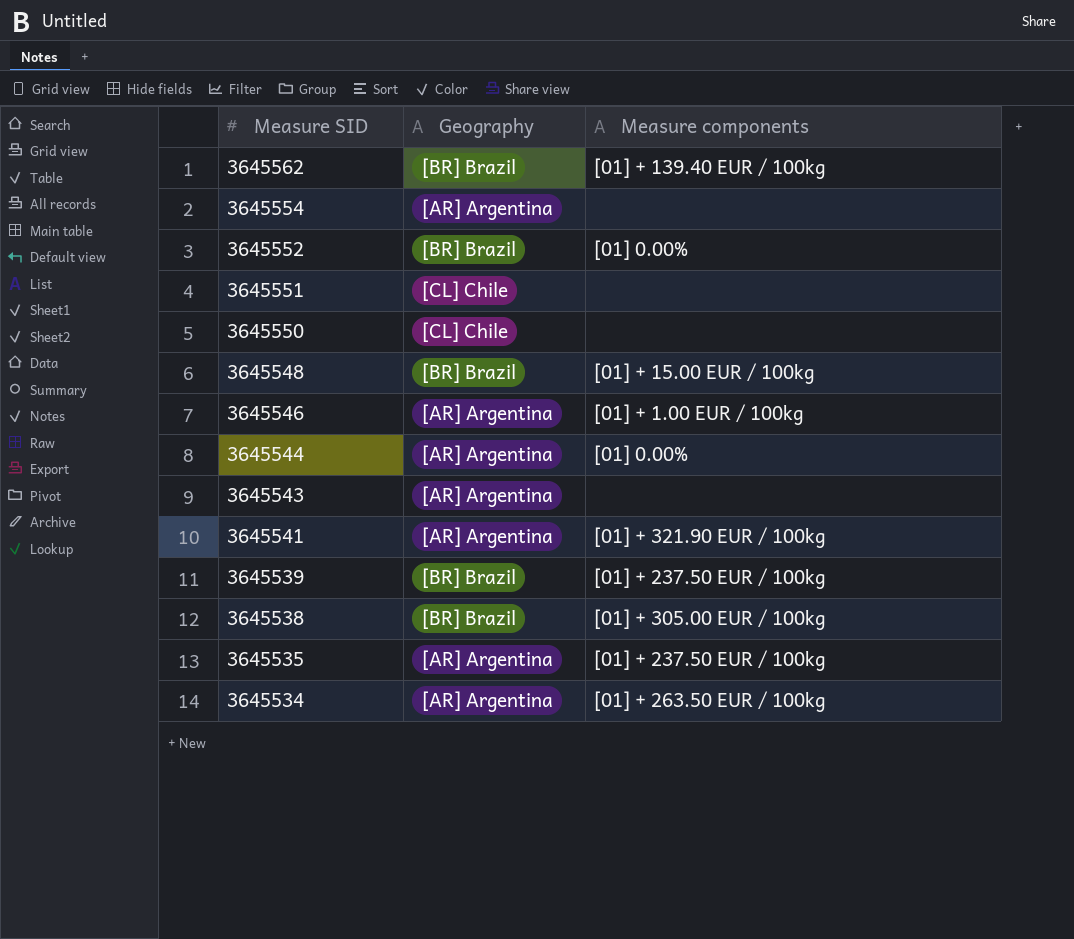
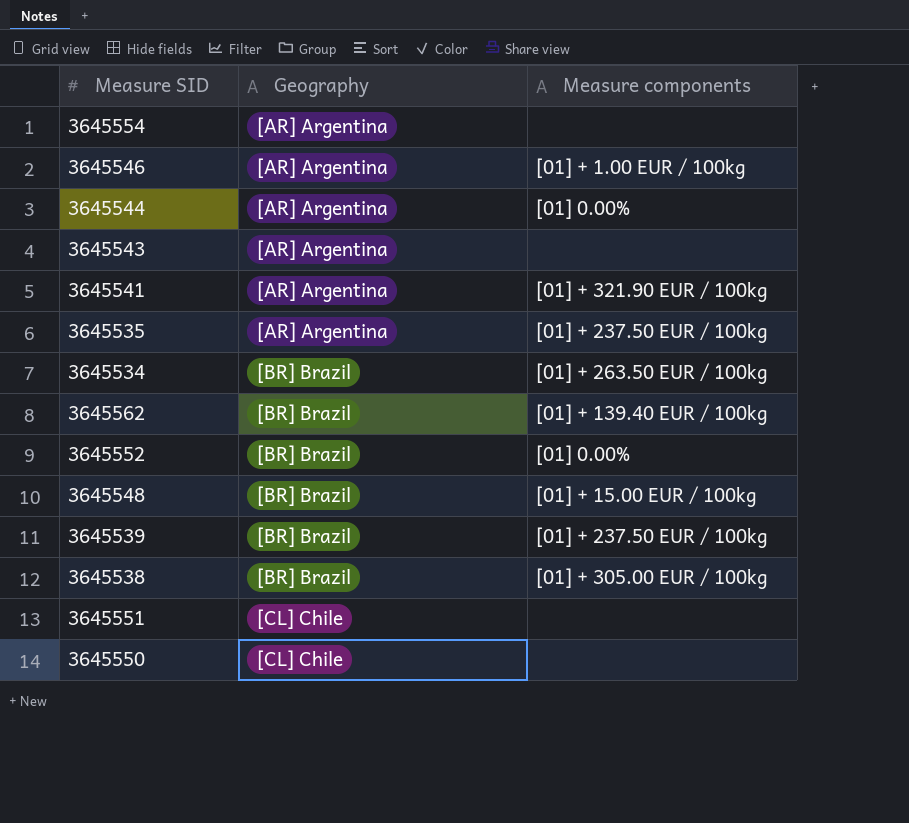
row order: Measure SID descending -> Geography ascending
3645534 | Geography: [AR] Argentina -> [BR] Brazil

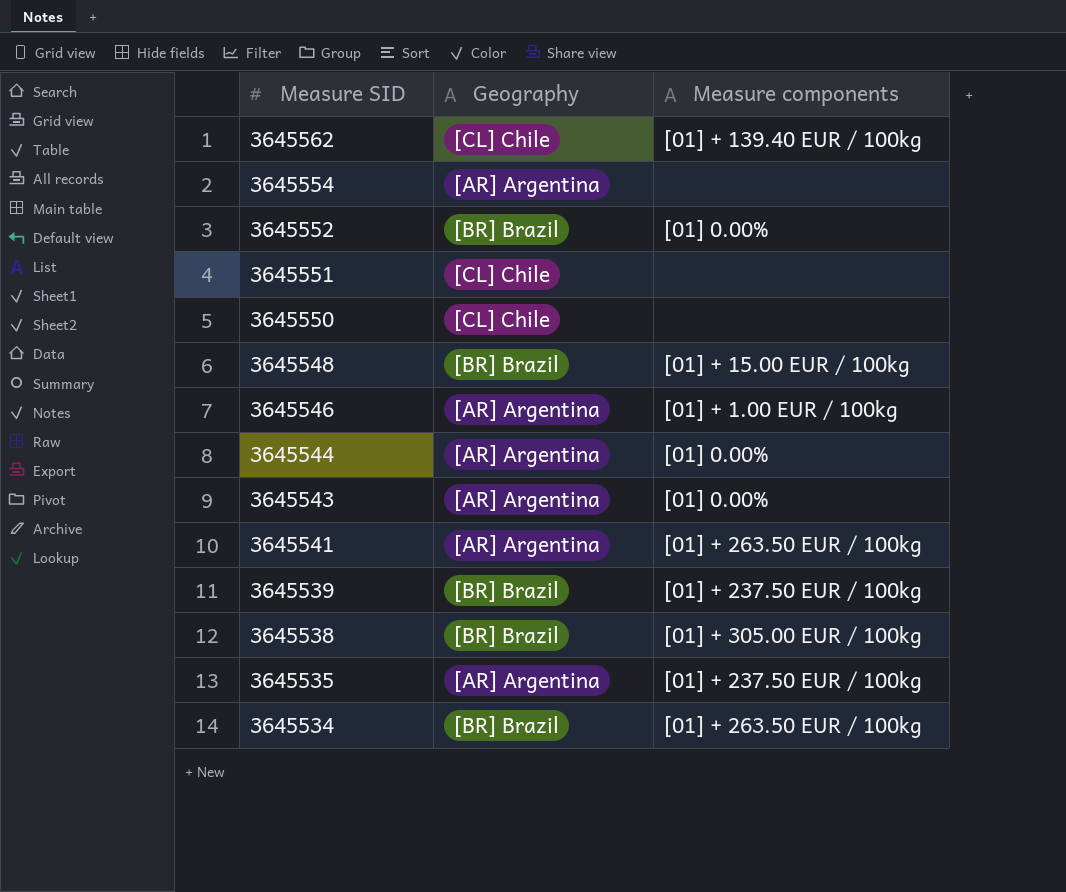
row order: Geography ascending -> Measure SID descending
3645562 | Geography: [BR] Brazil -> [CL] Chile
3645543 | Measure components: none -> [01] 0.00%
3645541 | Measure components: [01] + 321.90 EUR / 100kg -> [01] + 263.50 EUR / 100kg

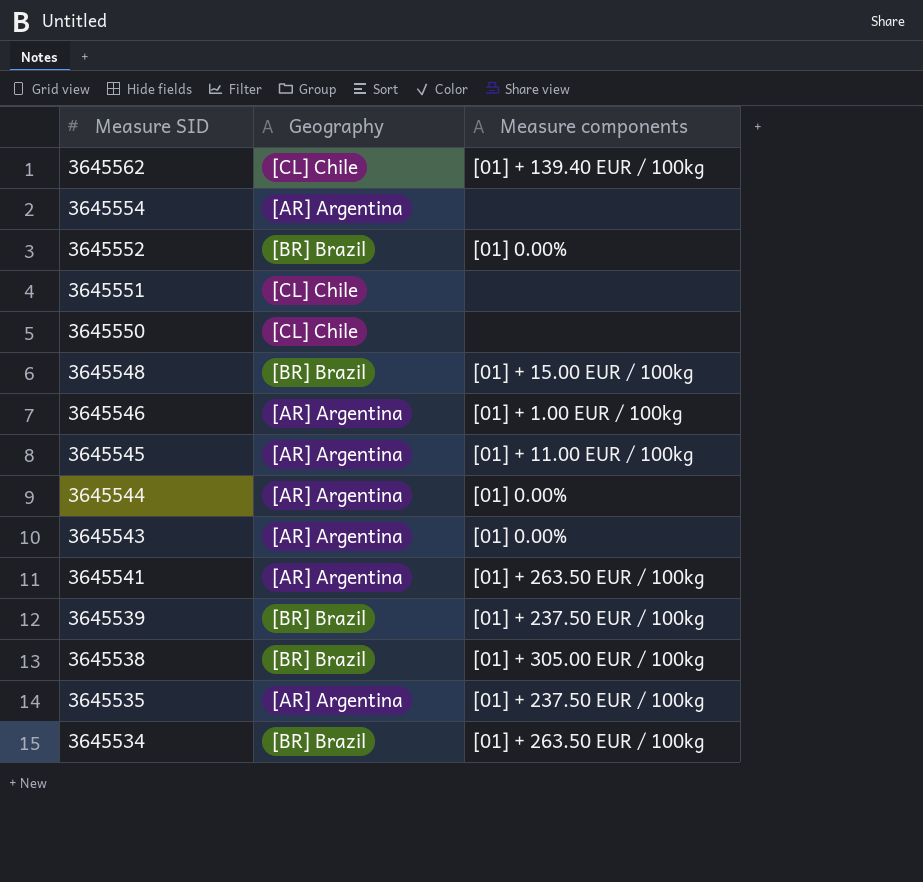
row 3645545: none -> [AR] Argentina | [01] + 11.00 EUR / 100kg

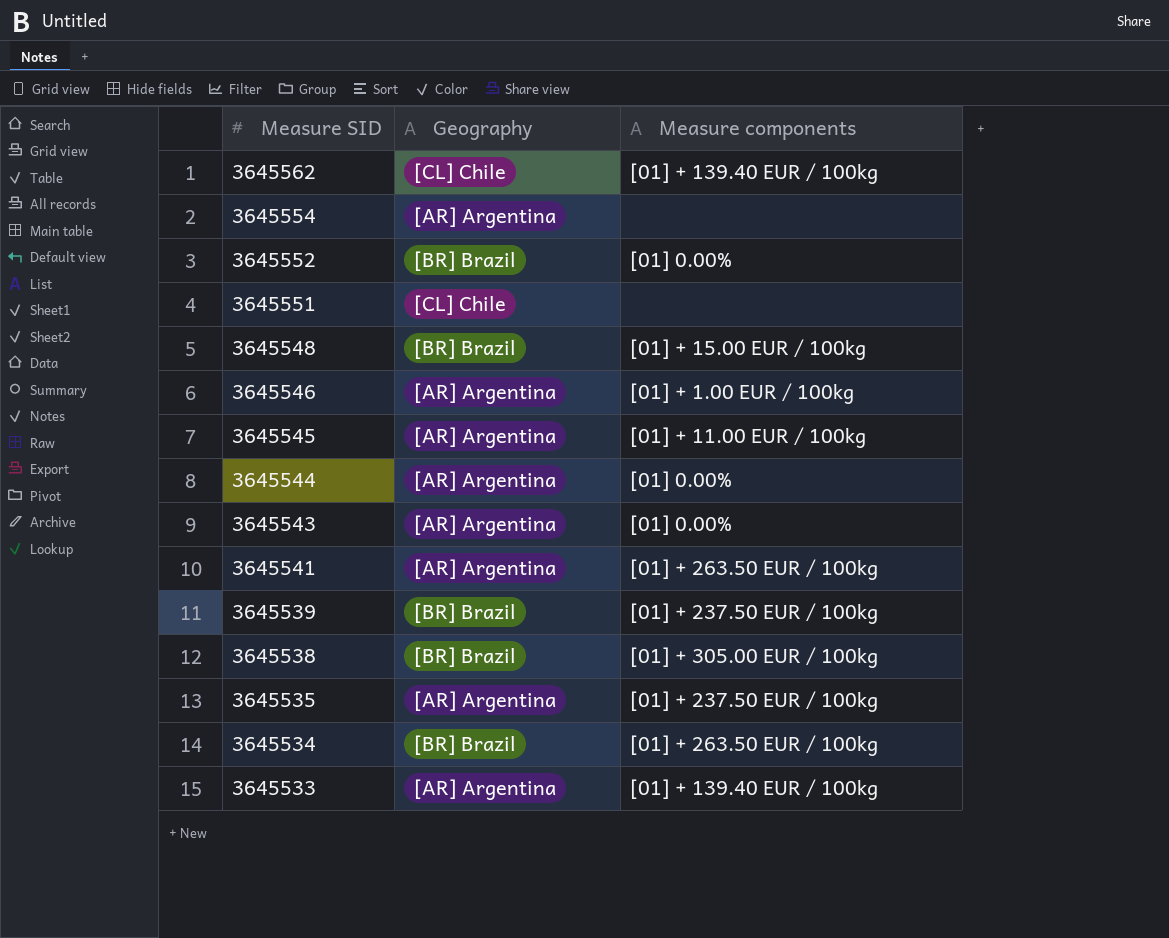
row 3645550: [CL] Chile | none -> none
row 3645533: none -> [AR] Argentina | [01] + 139.40 EUR / 100kg

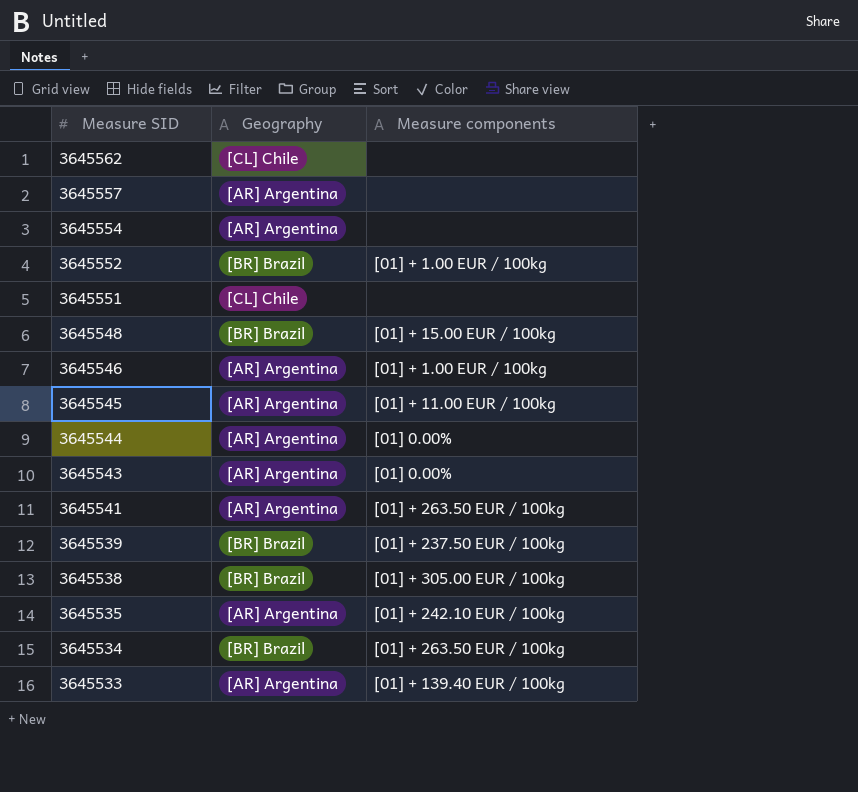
3645562 | Measure components: [01] + 139.40 EUR / 100kg -> none
row 3645557: none -> [AR] Argentina | none
3645552 | Measure components: [01] 0.00% -> [01] + 1.00 EUR / 100kg
3645535 | Measure components: [01] + 237.50 EUR / 100kg -> [01] + 242.10 EUR / 100kg

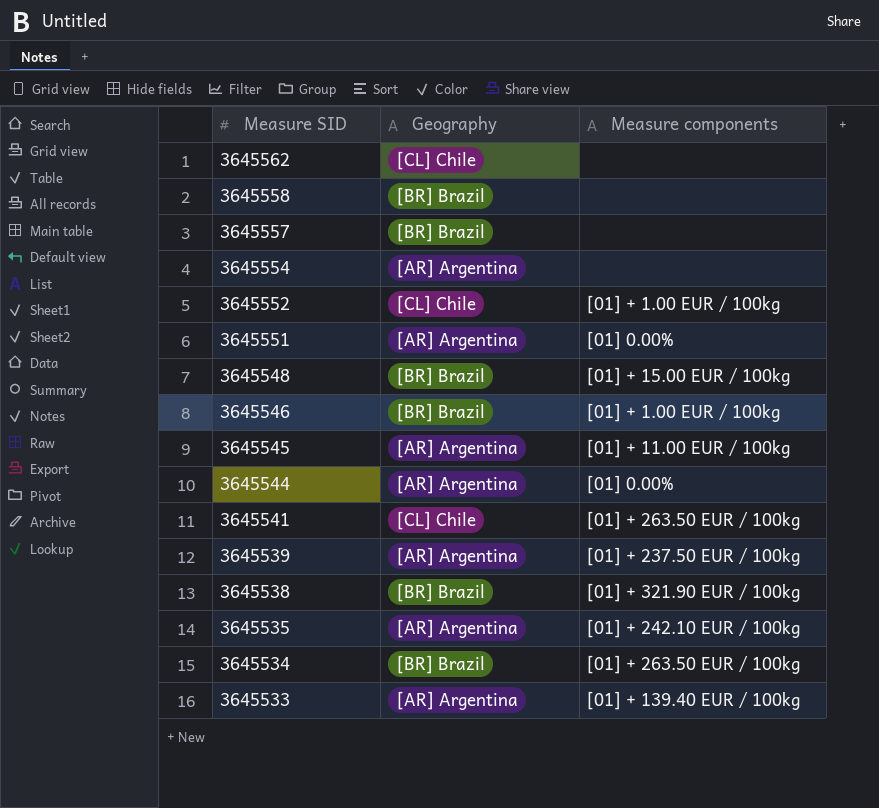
row 3645543: [AR] Argentina | [01] 0.00% -> none
row 3645558: none -> [BR] Brazil | none
3645557 | Geography: [AR] Argentina -> [BR] Brazil
3645552 | Geography: [BR] Brazil -> [CL] Chile
3645551 | Geography: [CL] Chile -> [AR] Argentina
3645551 | Measure components: none -> [01] 0.00%
3645546 | Geography: [AR] Argentina -> [BR] Brazil
3645541 | Geography: [AR] Argentina -> [CL] Chile
3645539 | Geography: [BR] Brazil -> [AR] Argentina
3645538 | Measure components: [01] + 305.00 EUR / 100kg -> [01] + 321.90 EUR / 100kg

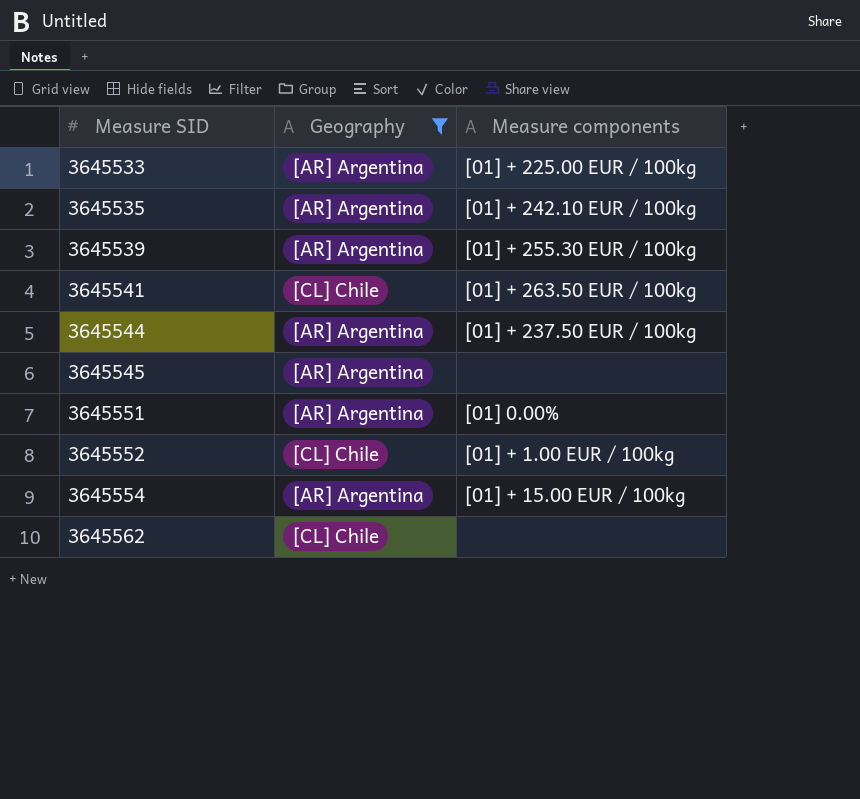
filter: none -> Geography != [BR] Brazil
row order: Measure SID descending -> Measure SID ascending
3645533 | Measure components: [01] + 139.40 EUR / 100kg -> [01] + 225.00 EUR / 100kg
3645539 | Measure components: [01] + 237.50 EUR / 100kg -> [01] + 255.30 EUR / 100kg
3645544 | Measure components: [01] 0.00% -> [01] + 237.50 EUR / 100kg
3645545 | Measure components: [01] + 11.00 EUR / 100kg -> none
3645554 | Measure components: none -> [01] + 15.00 EUR / 100kg

